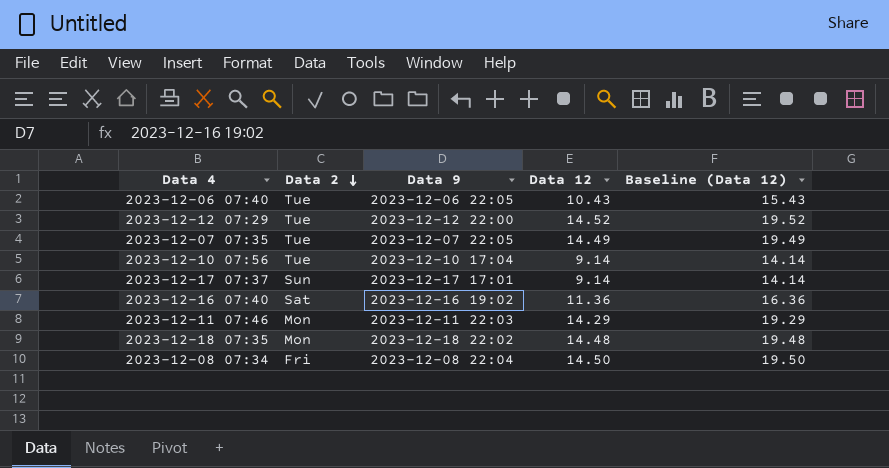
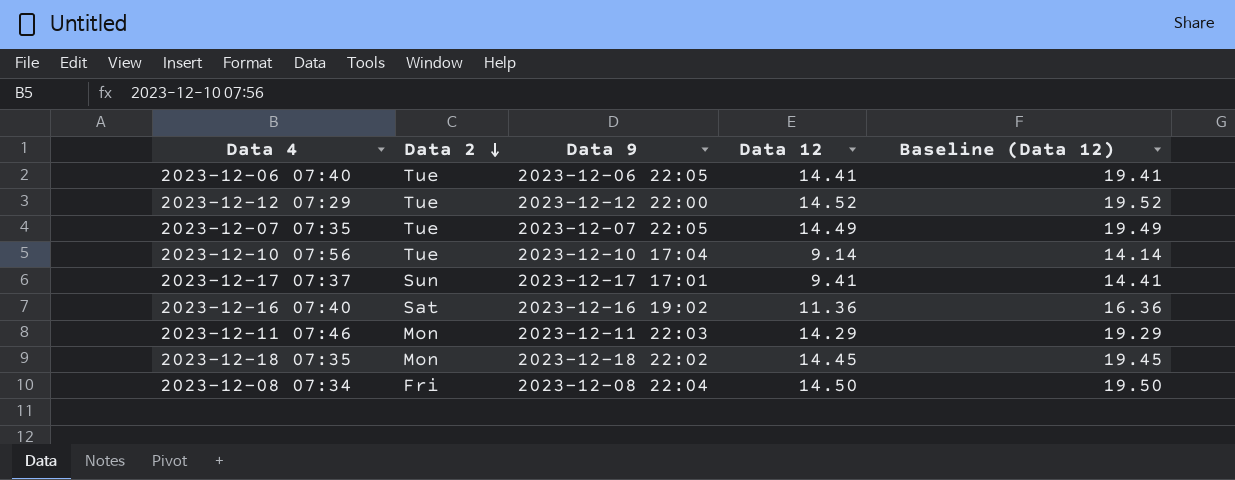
2023-12-06 07:40 | Data 12: 10.43 -> 14.41
2023-12-06 07:40 | Baseline (Data 12): 15.43 -> 19.41
2023-12-17 07:37 | Data 12: 9.14 -> 9.41
2023-12-17 07:37 | Baseline (Data 12): 14.14 -> 14.41
2023-12-18 07:35 | Data 12: 14.48 -> 14.45
2023-12-18 07:35 | Baseline (Data 12): 19.48 -> 19.45

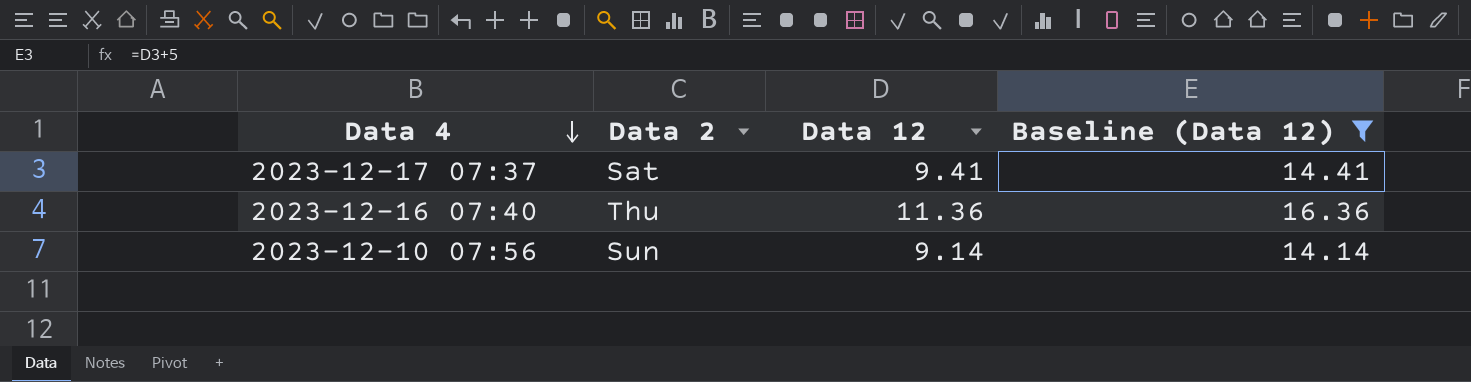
filter: none -> Baseline (Data 12) <= 16.36
row order: Data 2 descending -> Data 4 descending
column Data 9 | position: 3 -> none
2023-12-17 07:37 | Data 2: Sun -> Sat
2023-12-16 07:40 | Data 2: Sat -> Thu
2023-12-10 07:56 | Data 2: Tue -> Sun

